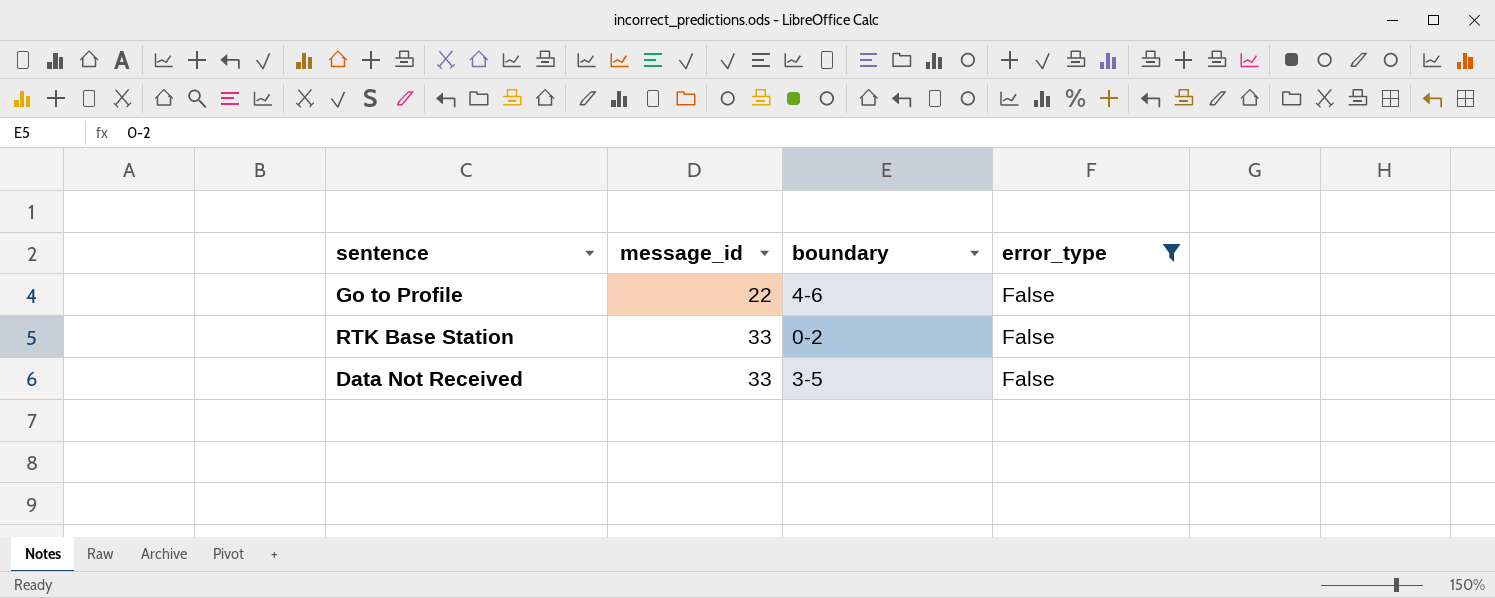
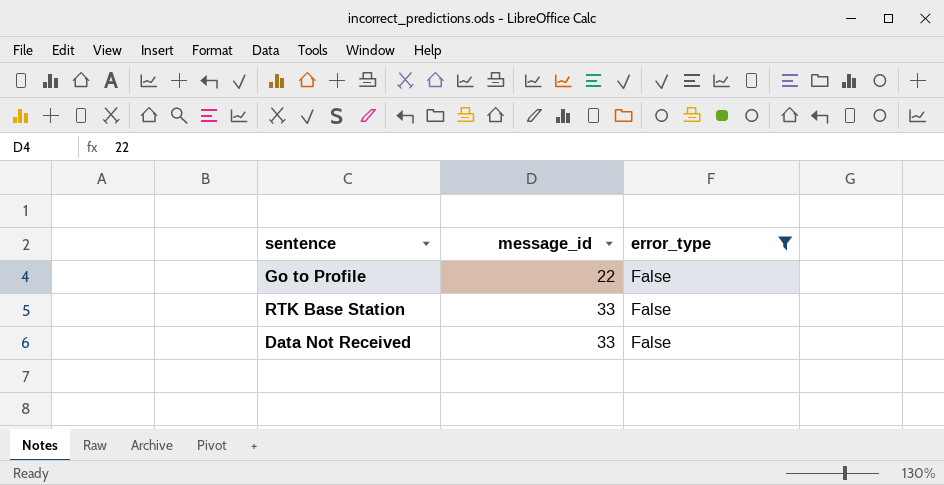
column boundary | position: 3 -> none

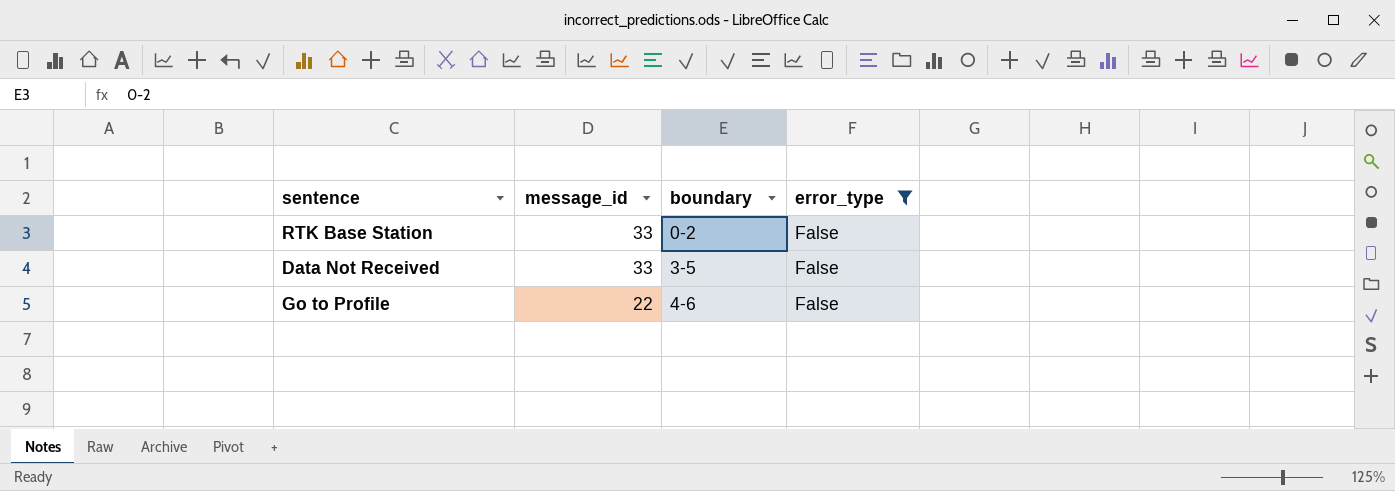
row order: message_id ascending -> message_id descending
column boundary | position: none -> 3

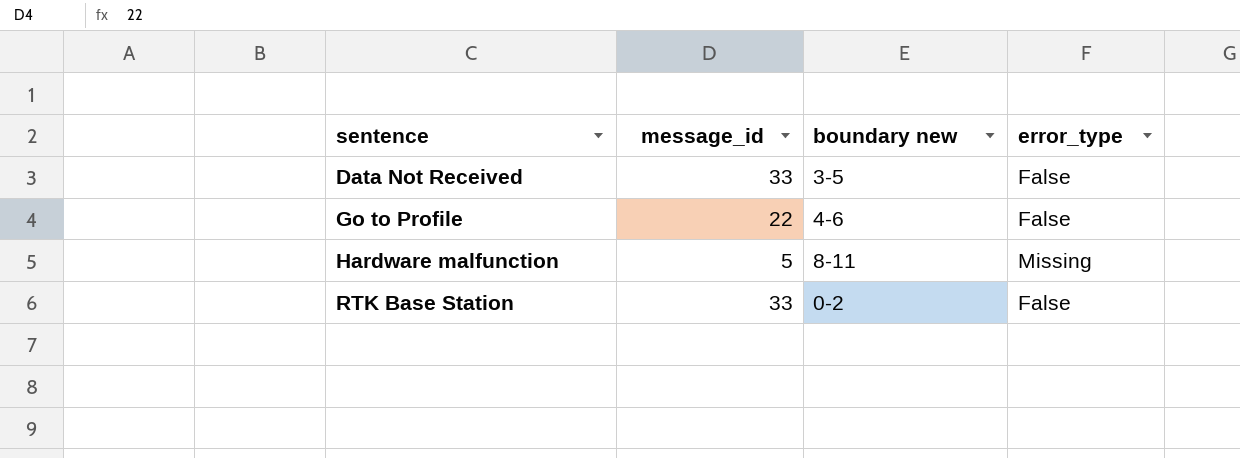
filter: error_type = False -> none
row order: message_id descending -> sentence ascending
column name: boundary -> boundary new

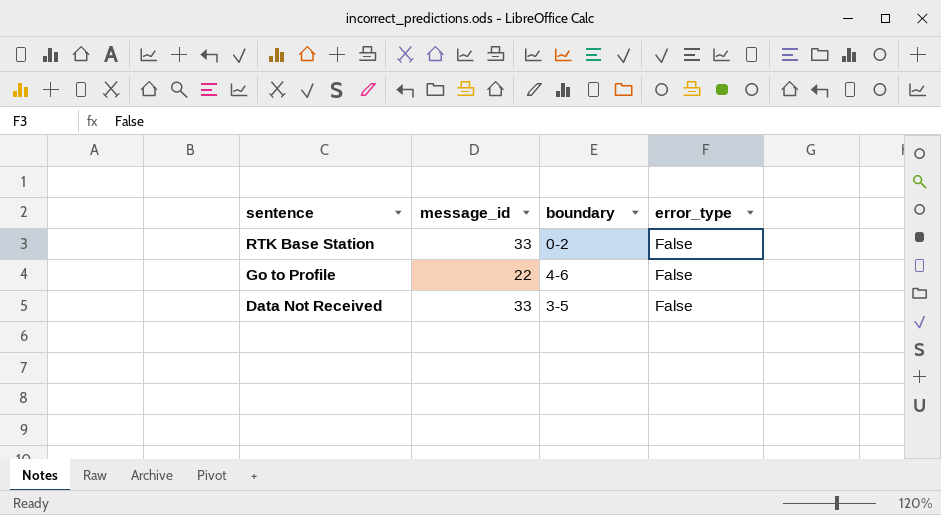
row order: sentence ascending -> sentence descending
column name: boundary new -> boundary
row Hardware malfunction: 5 | 8-11 | Missing -> none

